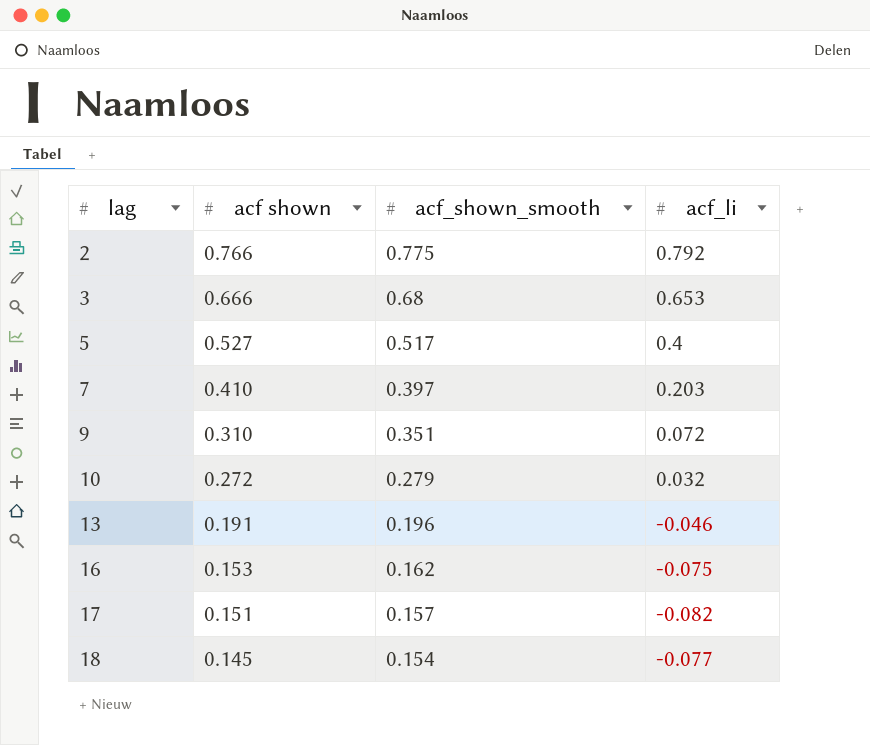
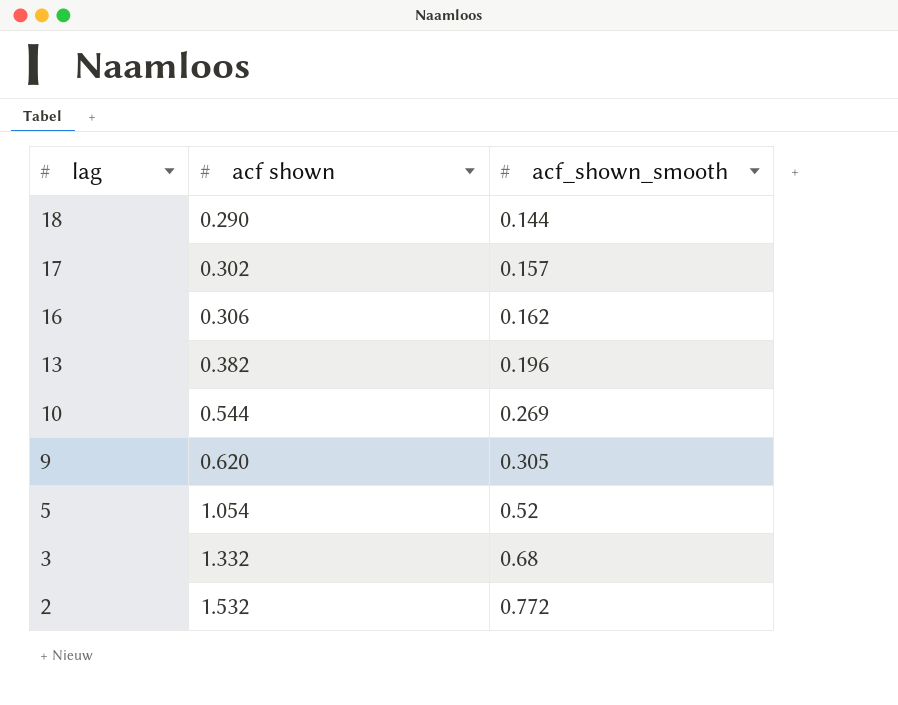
row order: lag ascending -> lag descending
column acf_li | position: 4 -> none
row 7: 0.410 | 0.397 | 0.203 -> none
18 | acf shown: 0.145 -> 0.290
18 | acf_shown_smooth: 0.154 -> 0.144
17 | acf shown: 0.151 -> 0.302
16 | acf shown: 0.153 -> 0.306
13 | acf shown: 0.191 -> 0.382
10 | acf shown: 0.272 -> 0.544
10 | acf_shown_smooth: 0.279 -> 0.269
9 | acf shown: 0.310 -> 0.620
9 | acf_shown_smooth: 0.351 -> 0.305
5 | acf shown: 0.527 -> 1.054
5 | acf_shown_smooth: 0.517 -> 0.52
3 | acf shown: 0.666 -> 1.332
2 | acf shown: 0.766 -> 1.532
2 | acf_shown_smooth: 0.775 -> 0.772

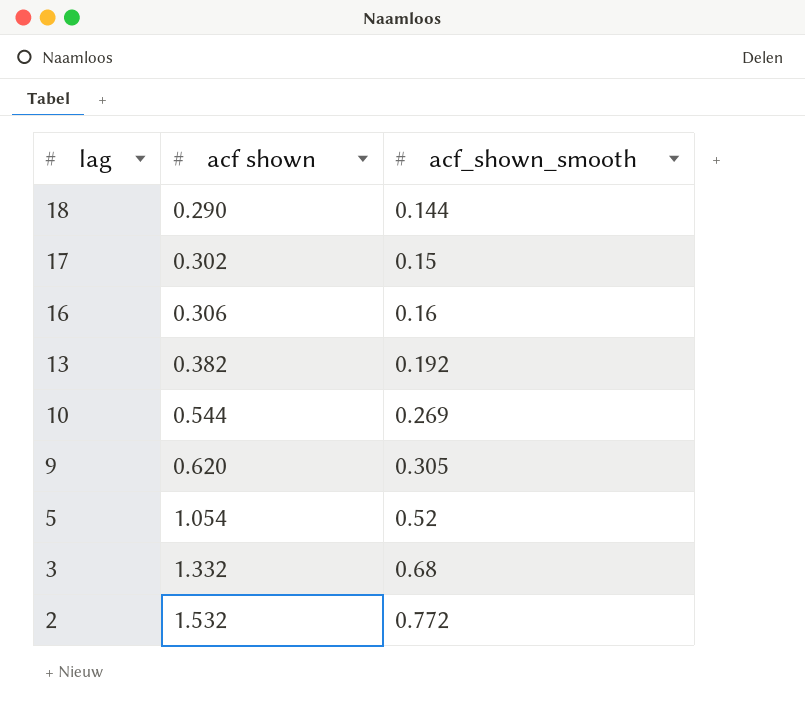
17 | acf_shown_smooth: 0.157 -> 0.15
16 | acf_shown_smooth: 0.162 -> 0.16
13 | acf_shown_smooth: 0.196 -> 0.192

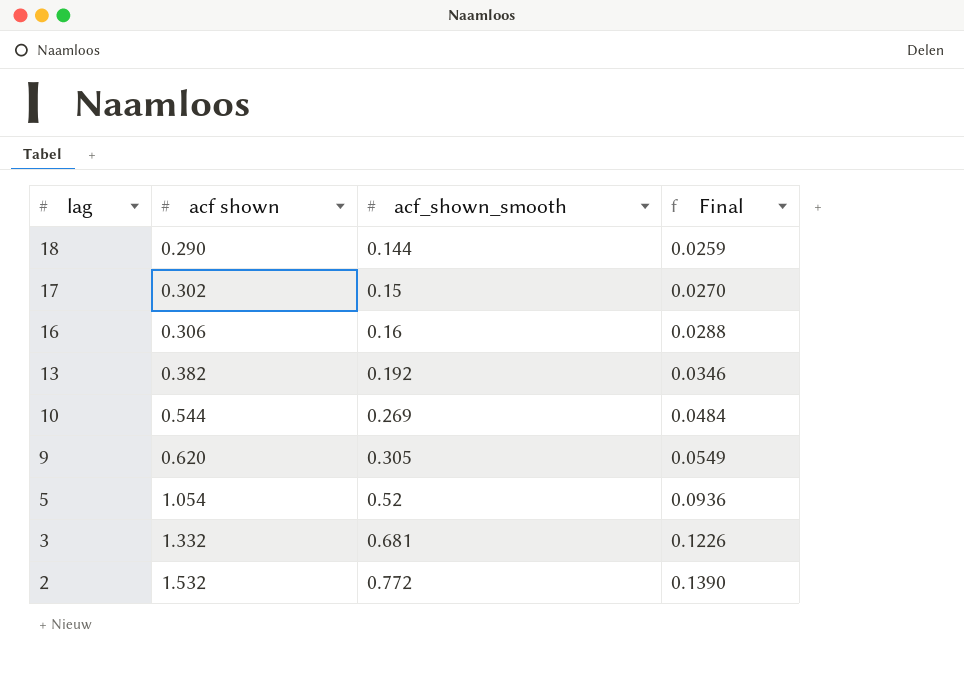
column Final | formula: none -> [acf_shown_smooth] * 0.18
3 | acf_shown_smooth: 0.68 -> 0.681

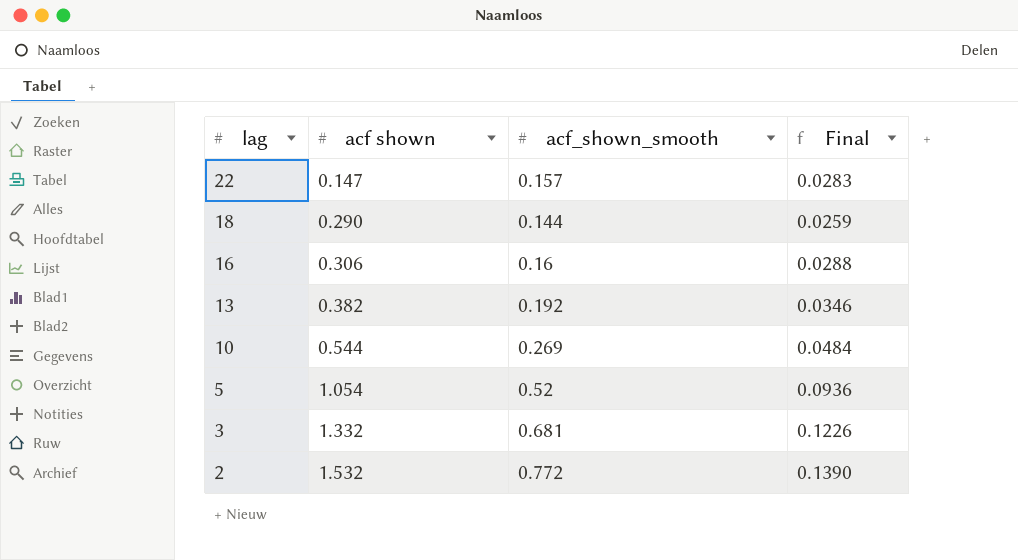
row 17: 0.302 | 0.15 | 0.0270 -> none
row 9: 0.620 | 0.305 | 0.0549 -> none
row 22: none -> 0.147 | 0.157 | 0.0283

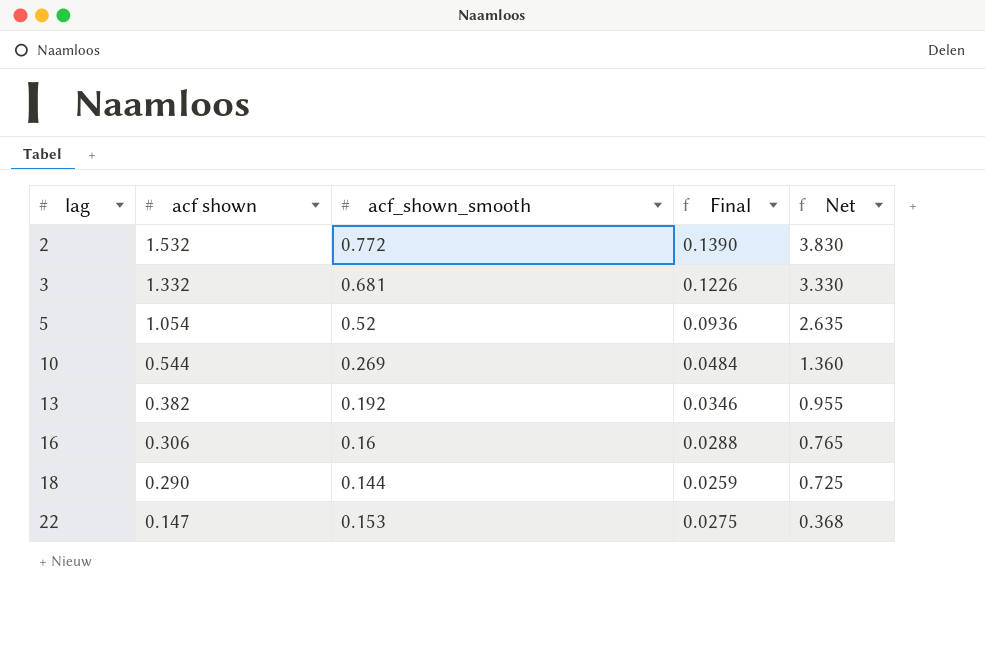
row order: lag descending -> lag ascending
column Net | formula: none -> [acf shown] * 2.5
22 | acf_shown_smooth: 0.157 -> 0.153
22 | Final: 0.0283 -> 0.0275

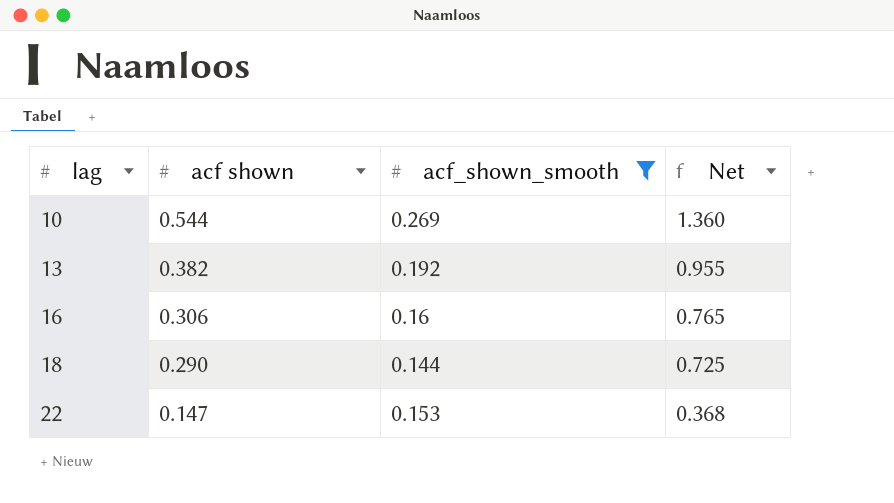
filter: none -> acf_shown_smooth <= 0.269
column Final | formula: [acf_shown_smooth] * 0.18 -> none

